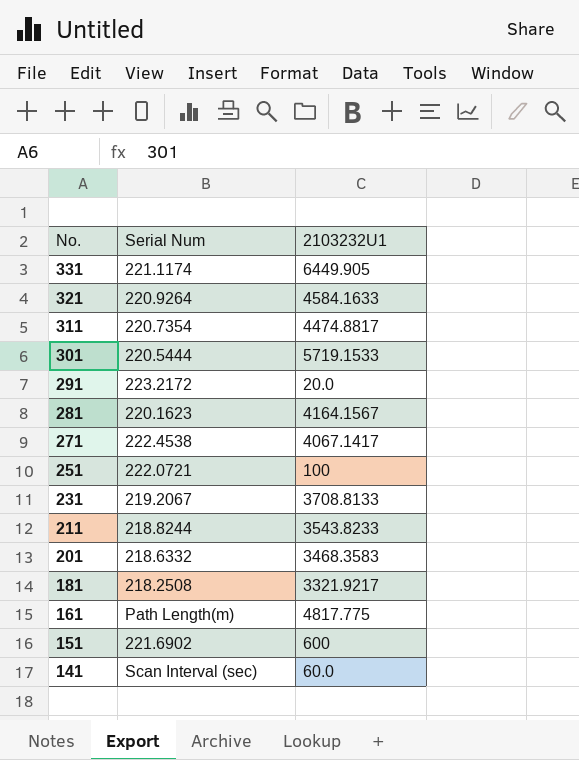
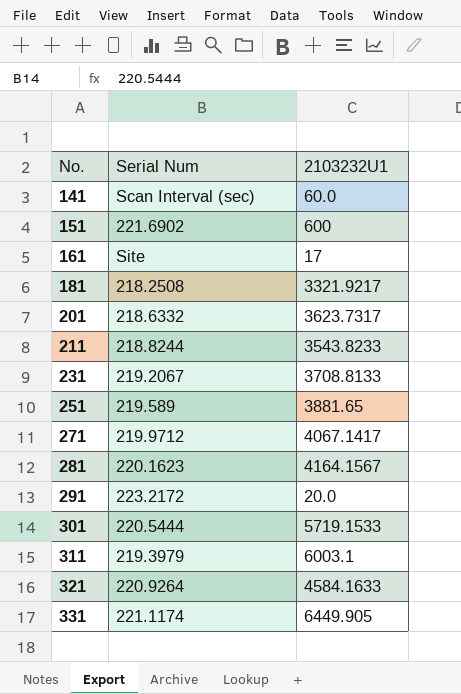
row order: No. descending -> No. ascending
161 | Serial Num: Path Length(m) -> Site
161 | 2103232U1: 4817.775 -> 17
201 | 2103232U1: 3468.3583 -> 3623.7317
251 | Serial Num: 222.0721 -> 219.589
251 | 2103232U1: 100 -> 3881.65
271 | Serial Num: 222.4538 -> 219.9712
311 | Serial Num: 220.7354 -> 219.3979
311 | 2103232U1: 4474.8817 -> 6003.1

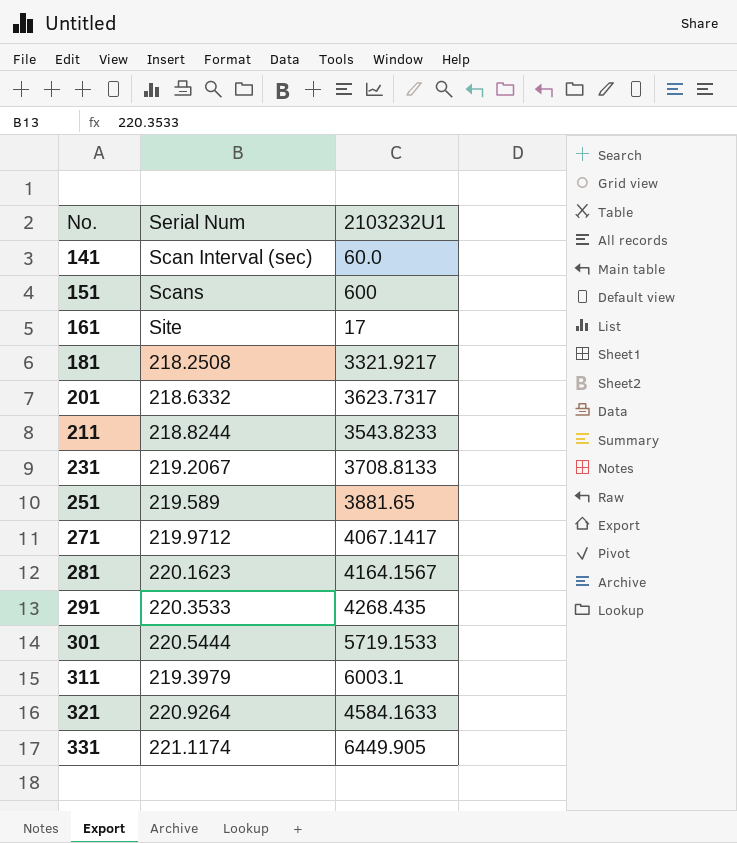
151 | Serial Num: 221.6902 -> Scans
291 | Serial Num: 223.2172 -> 220.3533
291 | 2103232U1: 20.0 -> 4268.435

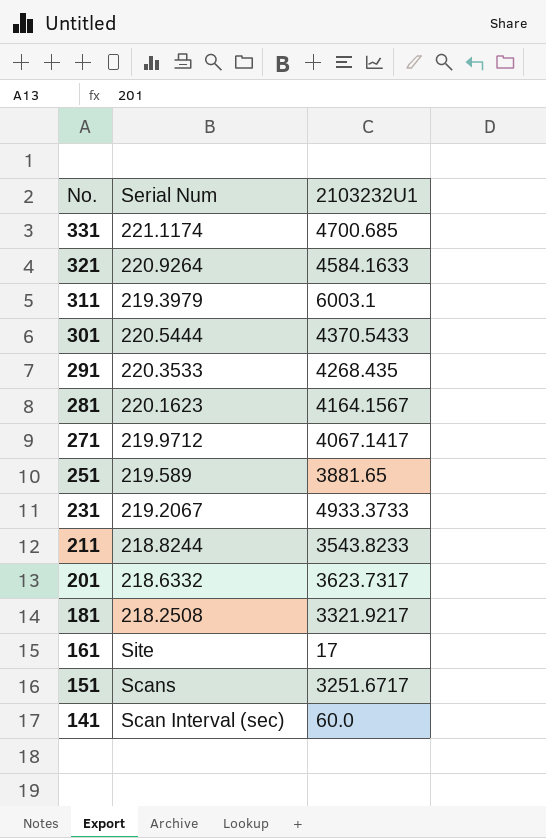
row order: No. ascending -> No. descending
331 | 2103232U1: 6449.905 -> 4700.685
301 | 2103232U1: 5719.1533 -> 4370.5433
231 | 2103232U1: 3708.8133 -> 4933.3733
151 | 2103232U1: 600 -> 3251.6717

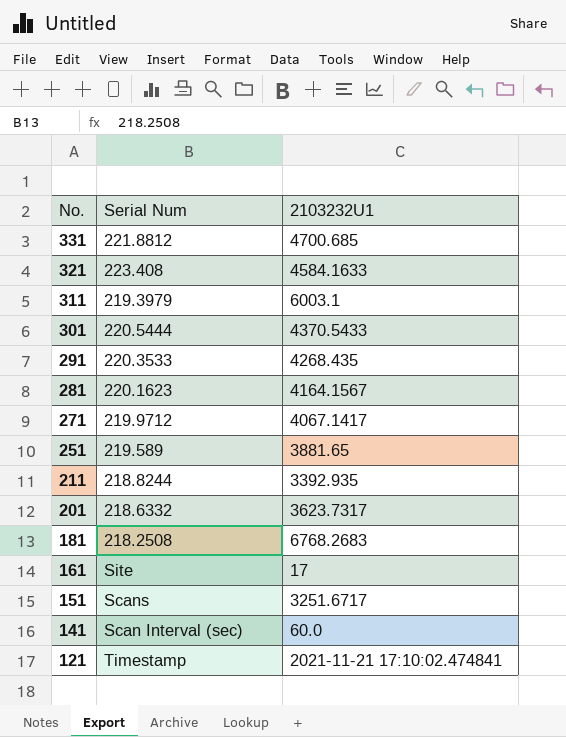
row 231: 219.2067 | 4933.3733 -> none
331 | Serial Num: 221.1174 -> 221.8812
321 | Serial Num: 220.9264 -> 223.408
211 | 2103232U1: 3543.8233 -> 3392.935
181 | 2103232U1: 3321.9217 -> 6768.2683
row 121: none -> Timestamp | 2021-11-21 17:10:02.474841

